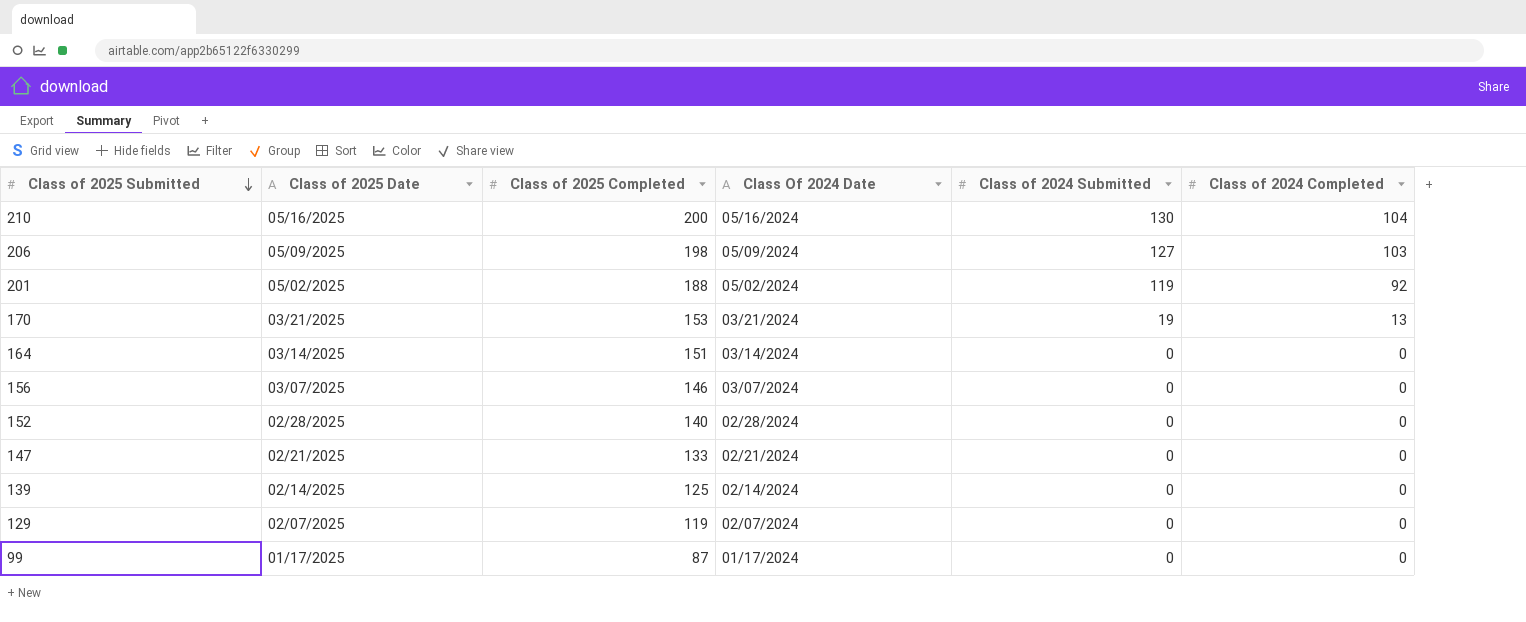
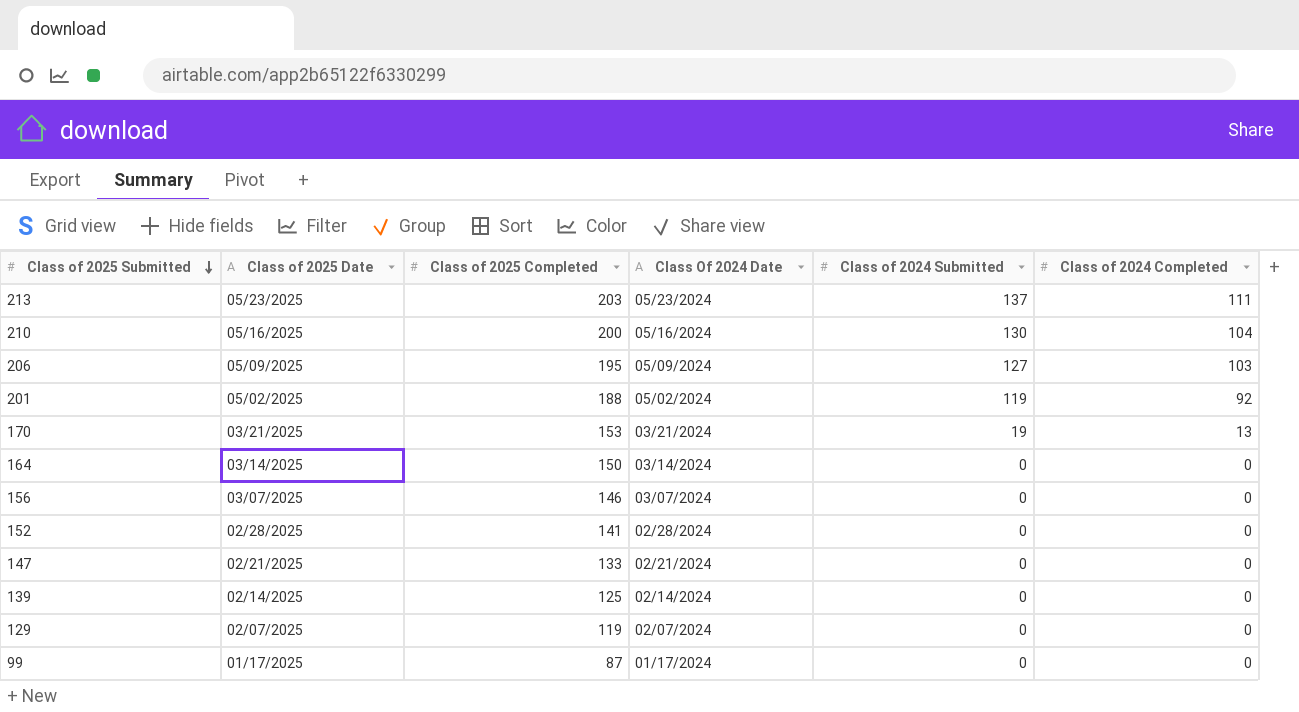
row 213: none -> 05/23/2025 | 203 | 05/23/2024 | 137 | 111
206 | Class of 2025 Completed: 198 -> 195
164 | Class of 2025 Completed: 151 -> 150
152 | Class of 2025 Completed: 140 -> 141

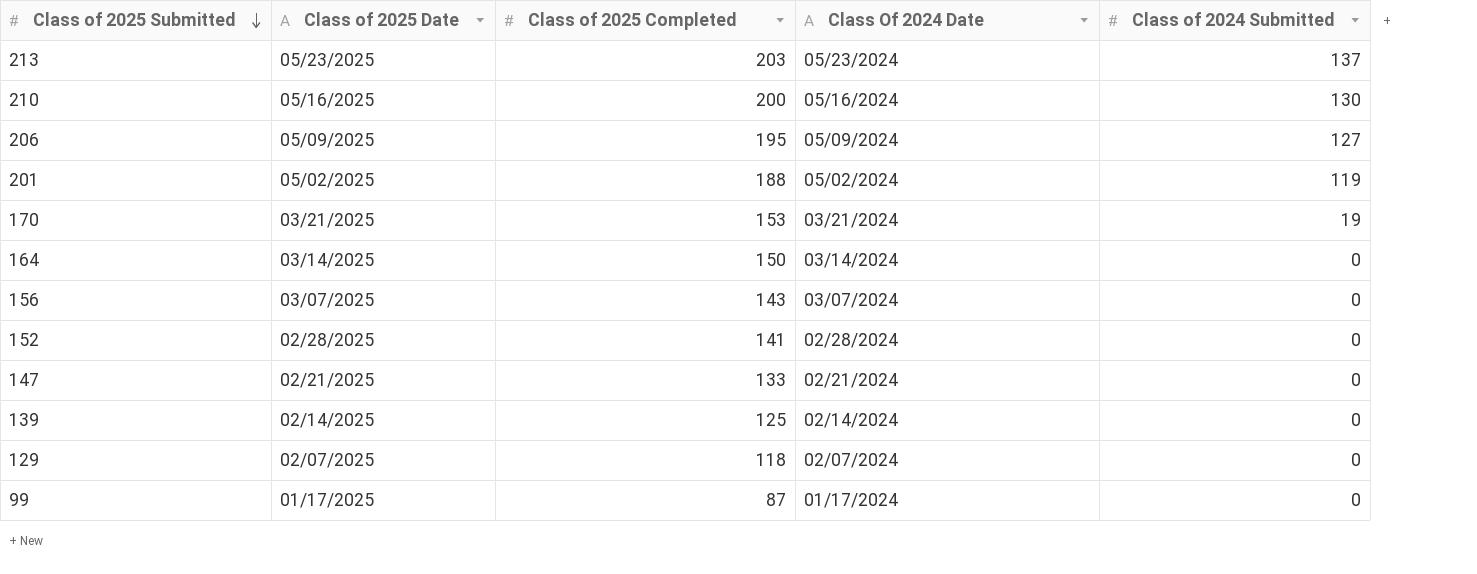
column Class of 2024 Completed | position: 6 -> none
156 | Class of 2025 Completed: 146 -> 143
129 | Class of 2025 Completed: 119 -> 118

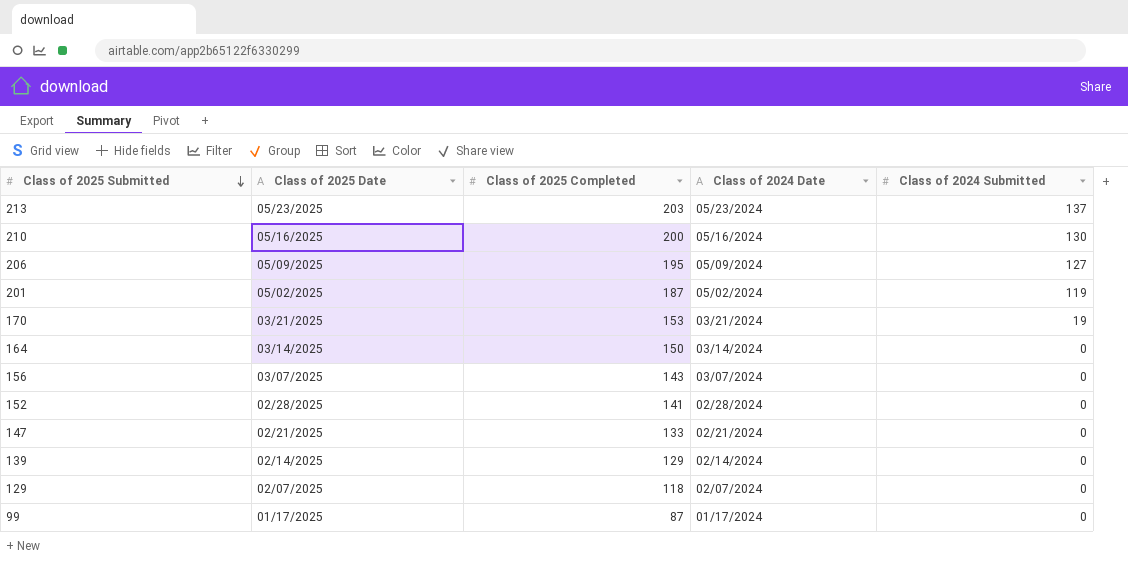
column name: Class Of 2024 Date -> Class of 2024 Date
201 | Class of 2025 Completed: 188 -> 187
139 | Class of 2025 Completed: 125 -> 129

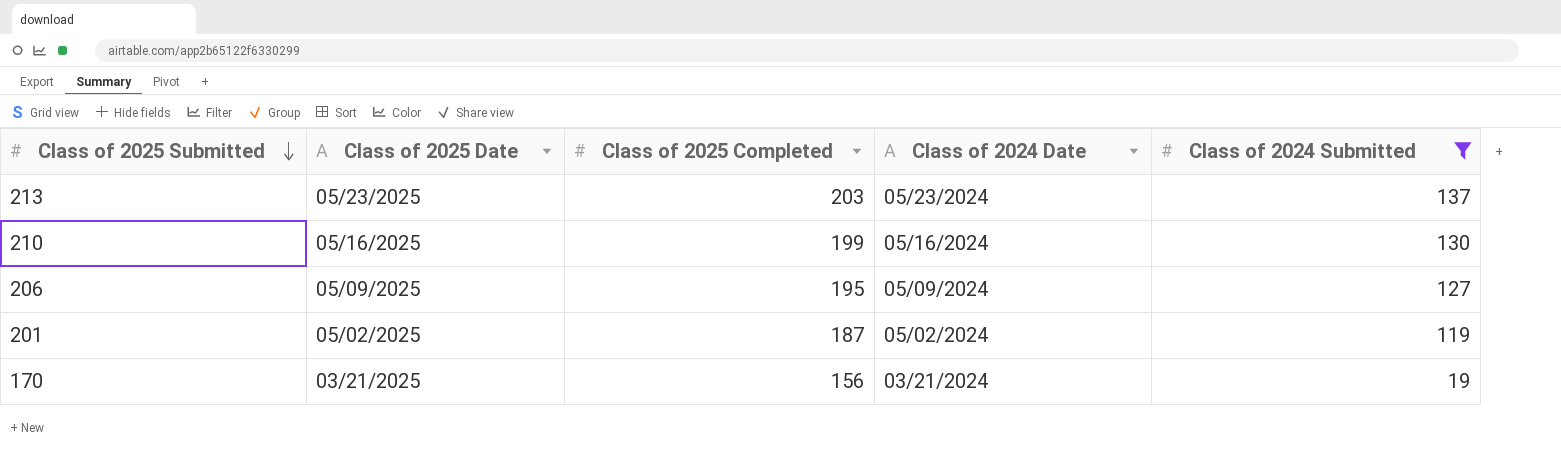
filter: none -> Class of 2024 Submitted != 0
210 | Class of 2025 Completed: 200 -> 199
170 | Class of 2025 Completed: 153 -> 156

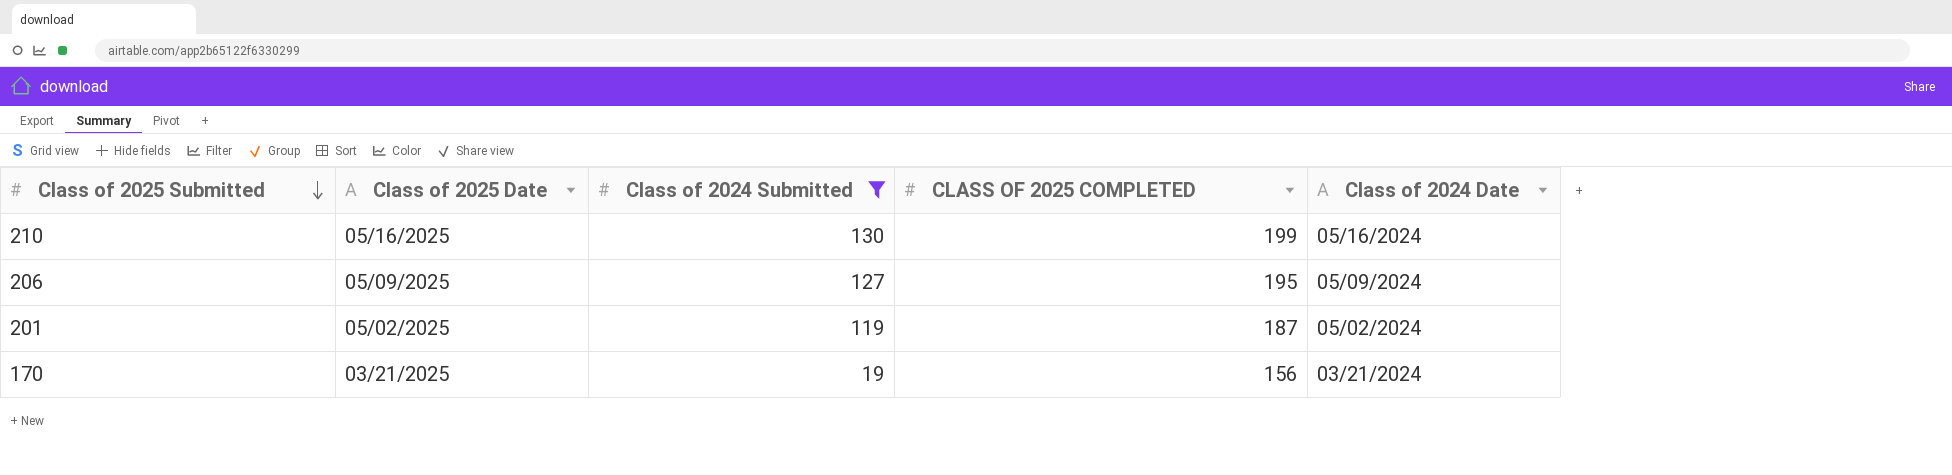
column Class of 2024 Submitted | position: 5 -> 3
column name: Class of 2025 Completed -> CLASS OF 2025 COMPLETED
row 213: 05/23/2025 | 203 | 05/23/2024 | 137 -> none

